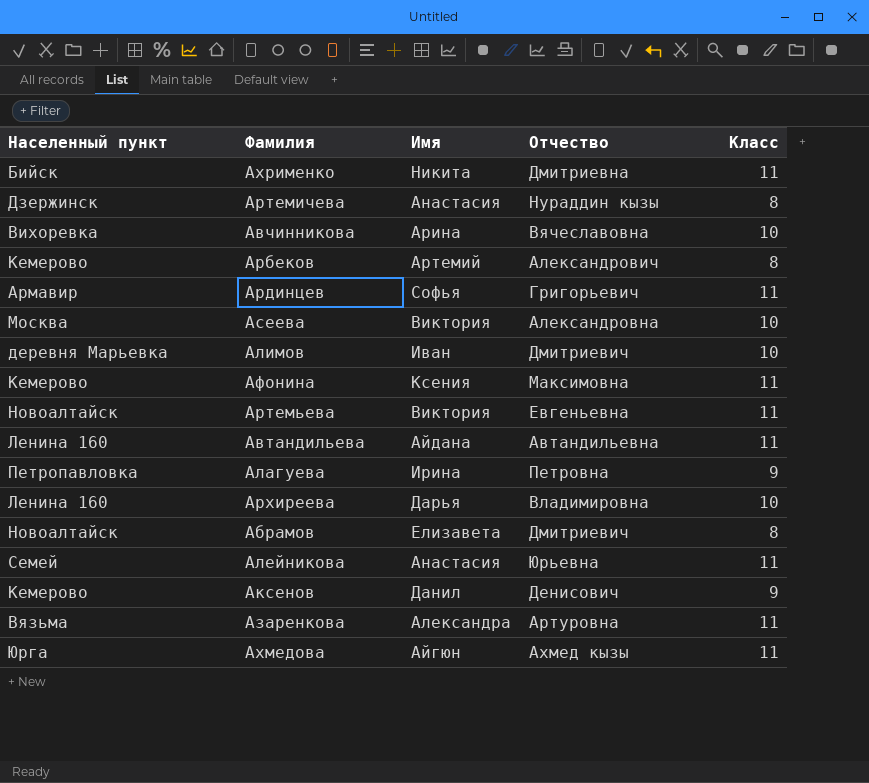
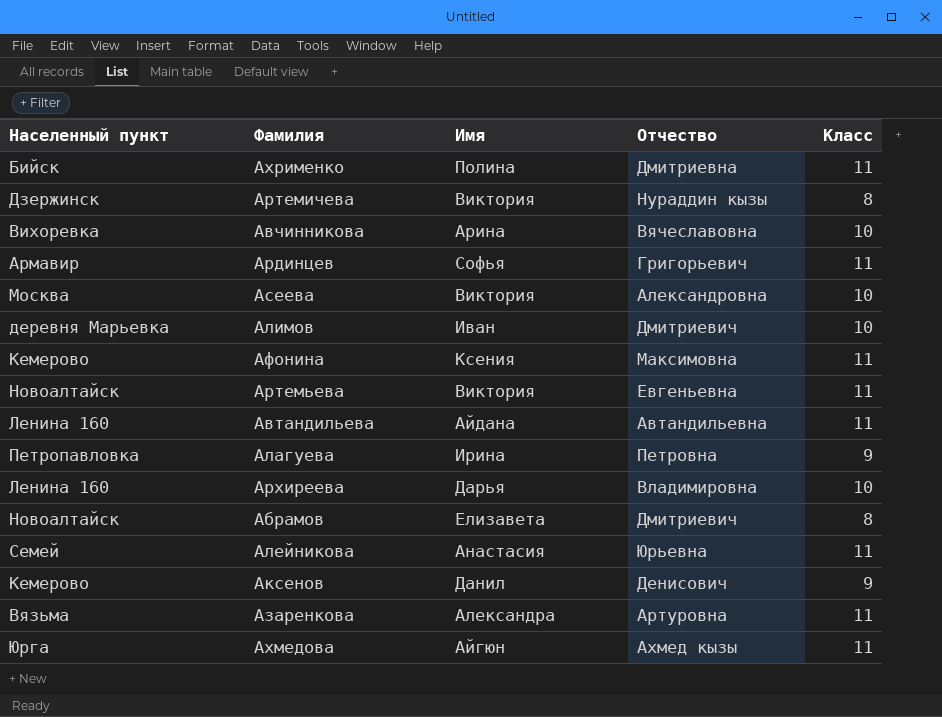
row Арбеков: Кемерово | Артемий | Александрович | 8 -> none
Ахрименко | Имя: Никита -> Полина
Артемичева | Имя: Анастасия -> Виктория

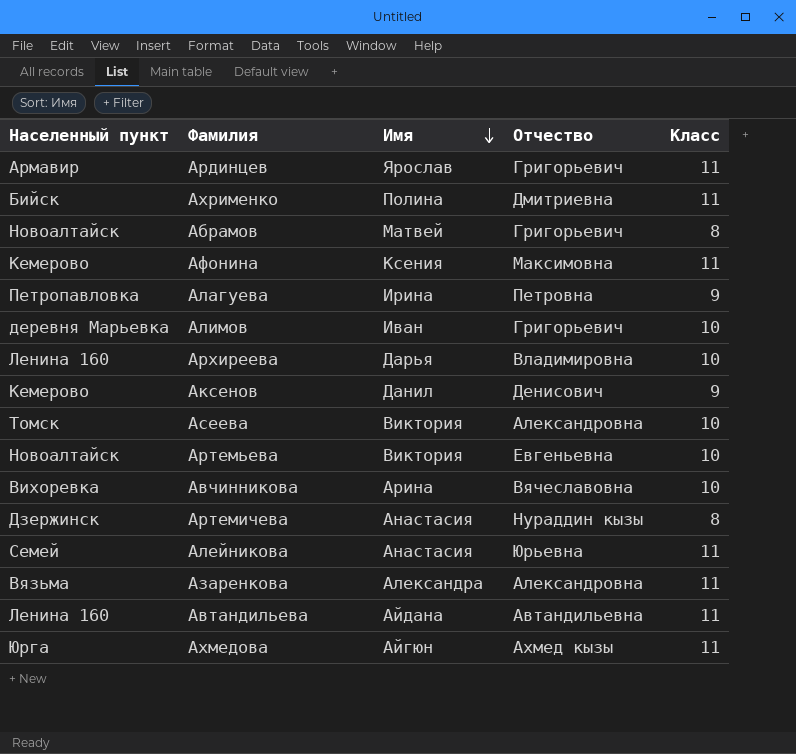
row order: none -> Имя descending
Ардинцев | Имя: Софья -> Ярослав
Абрамов | Имя: Елизавета -> Матвей
Абрамов | Отчество: Дмитриевич -> Григорьевич
Алимов | Отчество: Дмитриевич -> Григорьевич
Асеева | Населенный пункт: Москва -> Томск
Артемьева | Класс: 11 -> 10
Артемичева | Имя: Виктория -> Анастасия
Азаренкова | Отчество: Артуровна -> Александровна

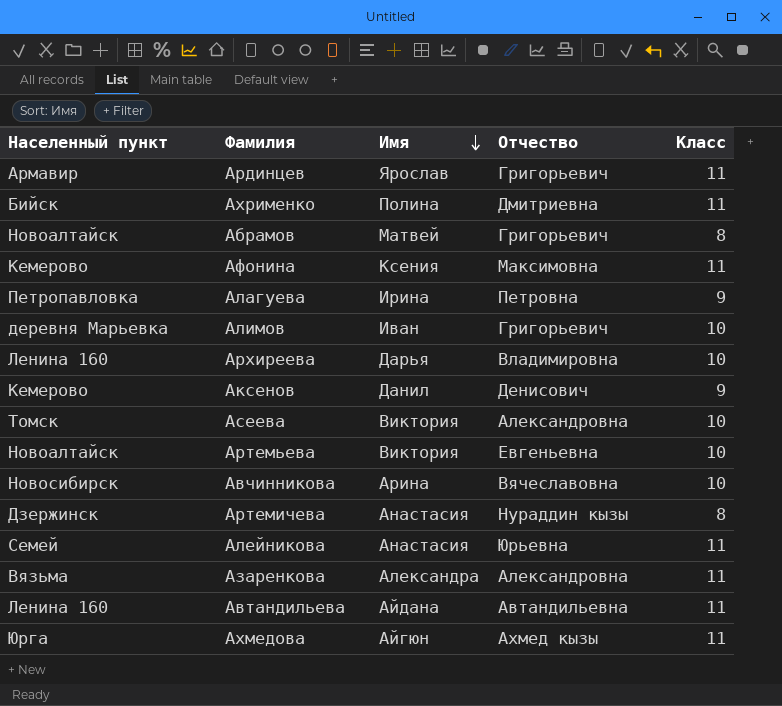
Авчинникова | Населенный пункт: Вихоревка -> Новосибирск

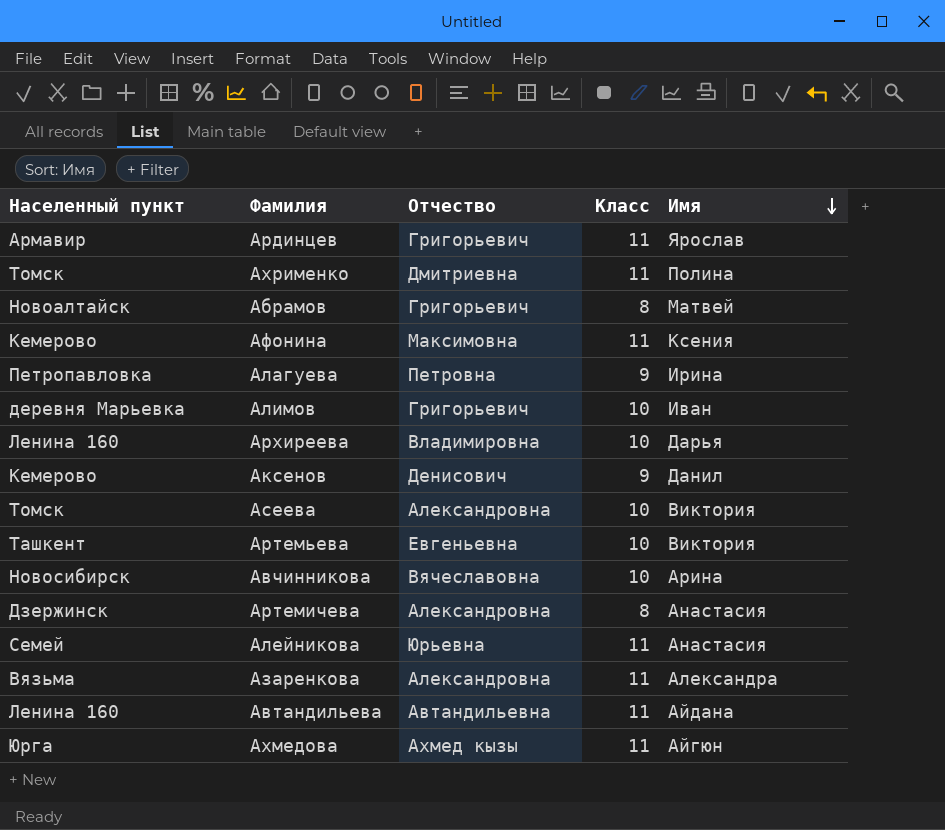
column Имя | position: 3 -> 5
Ахрименко | Населенный пункт: Бийск -> Томск
Артемьева | Населенный пункт: Новоалтайск -> Ташкент
Артемичева | Отчество: Нураддин кызы -> Александровна

